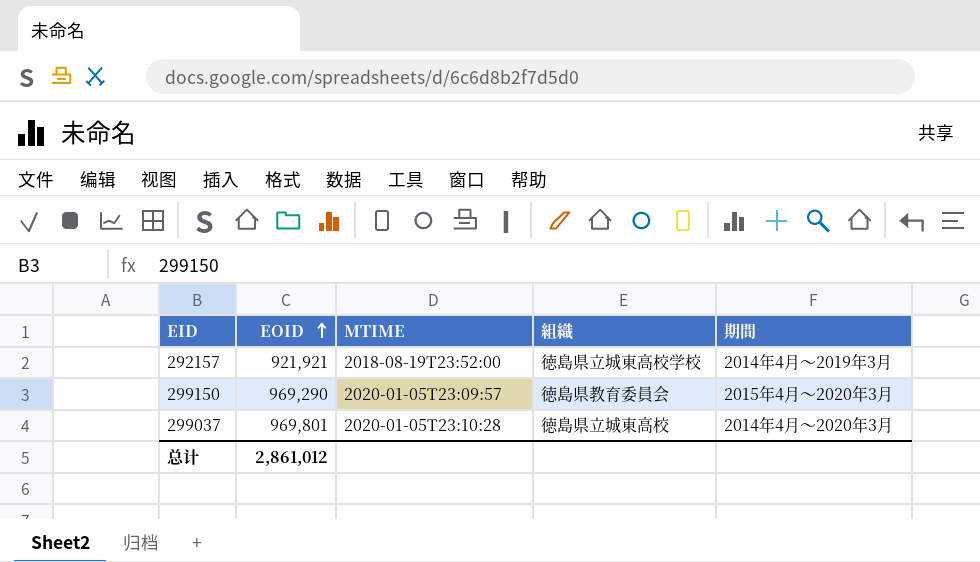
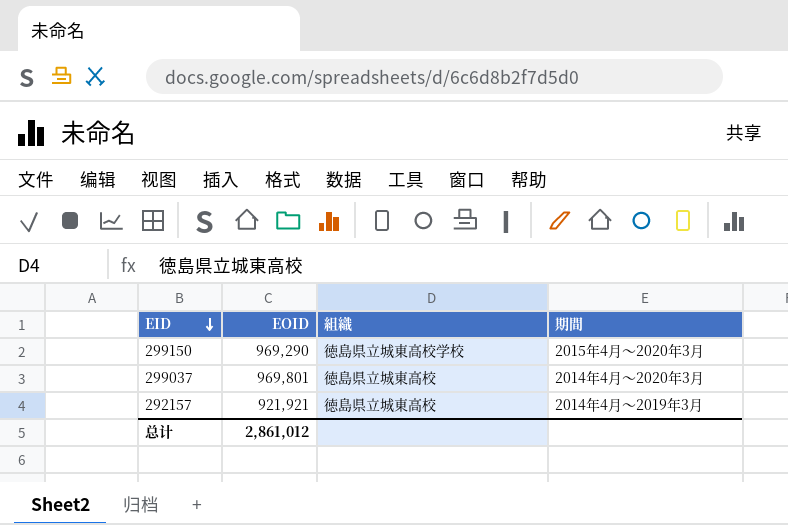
row order: EOID ascending -> EID descending
column MTIME | position: 3 -> none
299150 | 組織: 徳島県教育委員会 -> 徳島県立城東高校学校
292157 | 組織: 徳島県立城東高校学校 -> 徳島県立城東高校

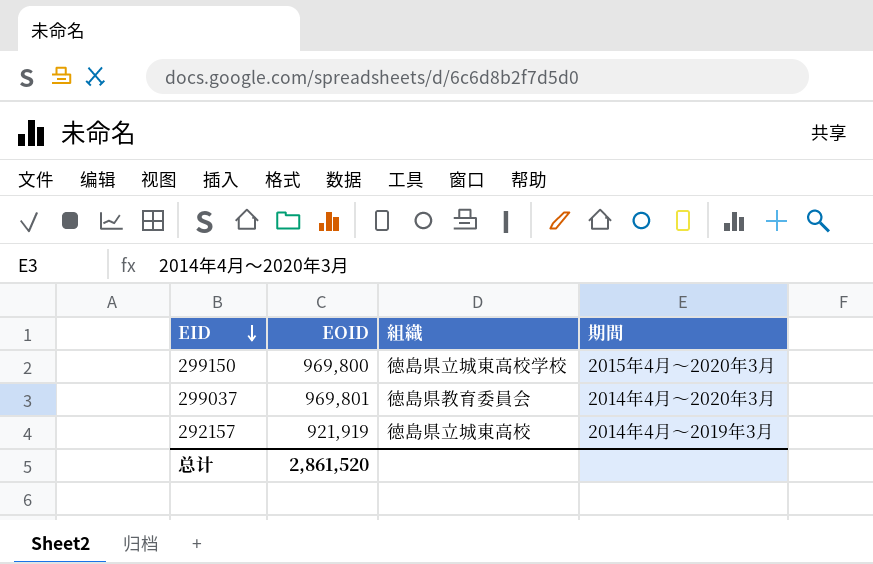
299150 | EOID: 969,290 -> 969,800
299037 | 組織: 徳島県立城東高校 -> 徳島県教育委員会
292157 | EOID: 921,921 -> 921,919
总计 | EOID: 2,861,012 -> 2,861,520

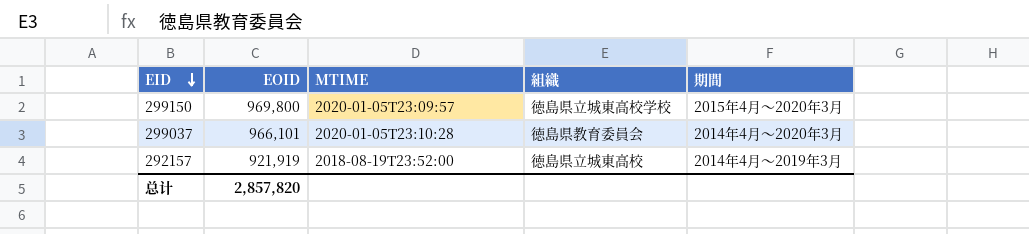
column MTIME | position: none -> 3
299037 | EOID: 969,801 -> 966,101
总计 | EOID: 2,861,520 -> 2,857,820

